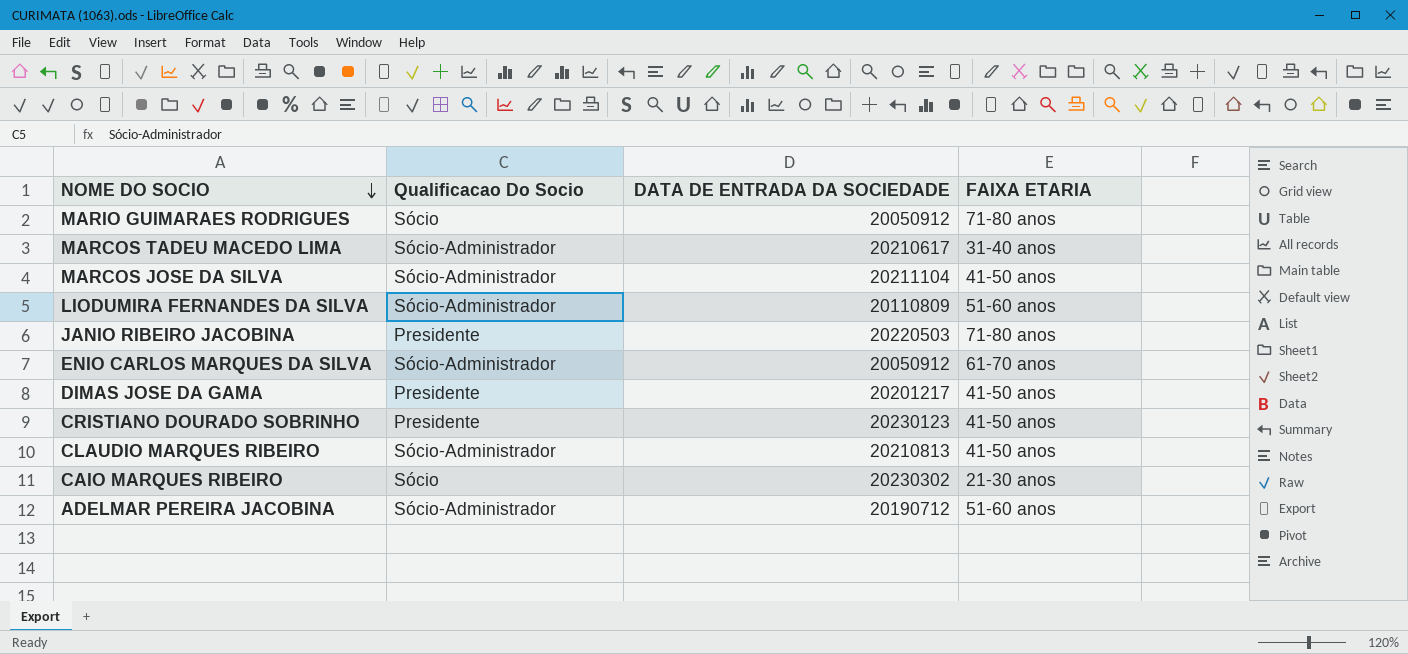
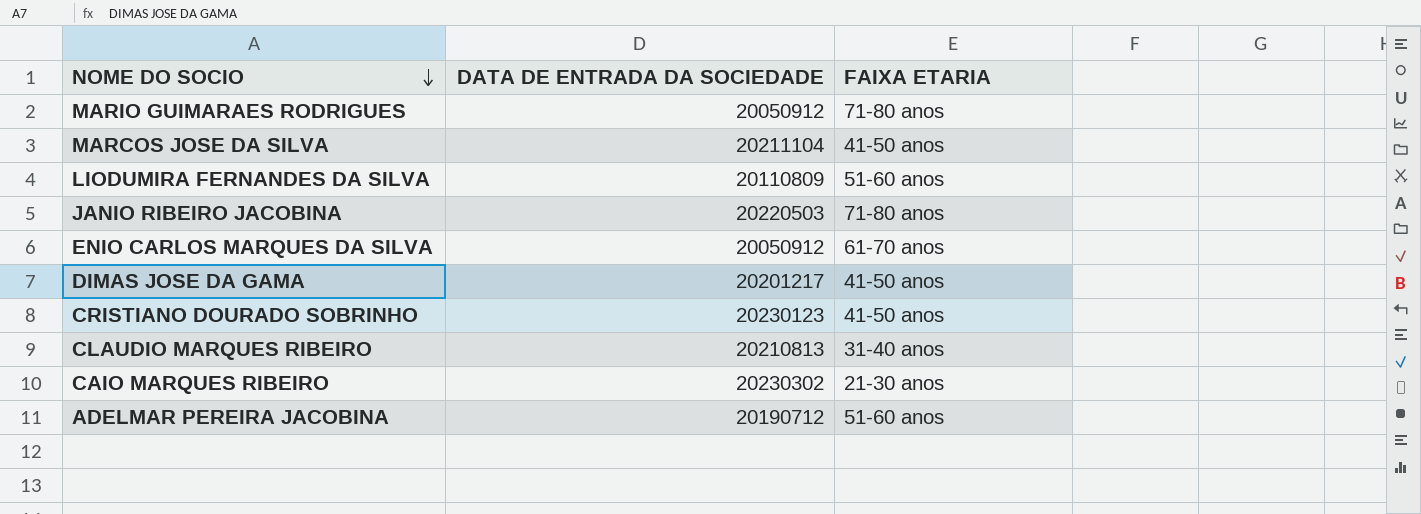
column Qualificacao Do Socio | position: 2 -> none
row MARCOS TADEU MACEDO LIMA: Sócio-Administrador | 20210617 | 31-40 anos -> none
CLAUDIO MARQUES RIBEIRO | FAIXA ETARIA: 41-50 anos -> 31-40 anos

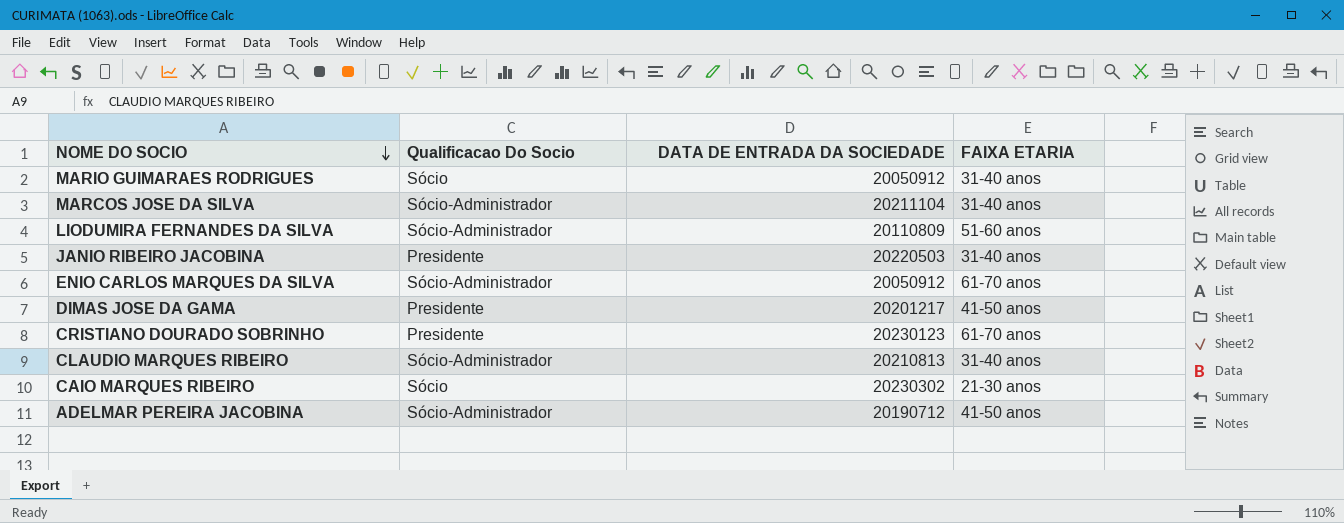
column Qualificacao Do Socio | position: none -> 2
MARIO GUIMARAES RODRIGUES | FAIXA ETARIA: 71-80 anos -> 31-40 anos
MARCOS JOSE DA SILVA | FAIXA ETARIA: 41-50 anos -> 31-40 anos
JANIO RIBEIRO JACOBINA | FAIXA ETARIA: 71-80 anos -> 31-40 anos
CRISTIANO DOURADO SOBRINHO | FAIXA ETARIA: 41-50 anos -> 61-70 anos
ADELMAR PEREIRA JACOBINA | FAIXA ETARIA: 51-60 anos -> 41-50 anos

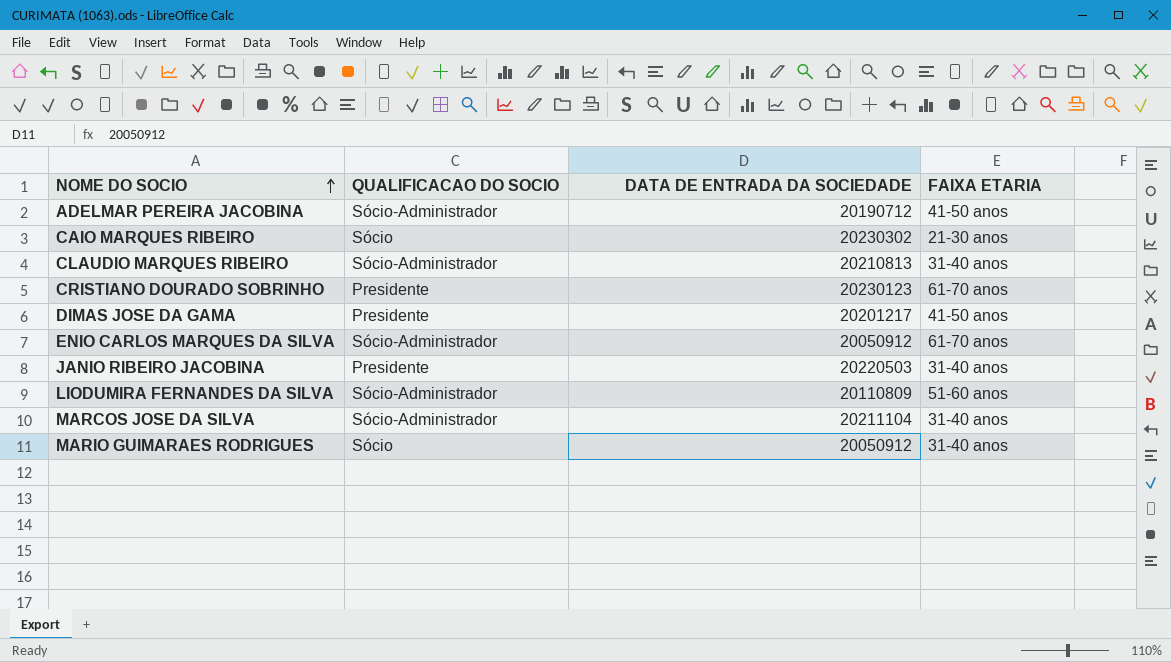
row order: NOME DO SOCIO descending -> NOME DO SOCIO ascending
column name: Qualificacao Do Socio -> QUALIFICACAO DO SOCIO

